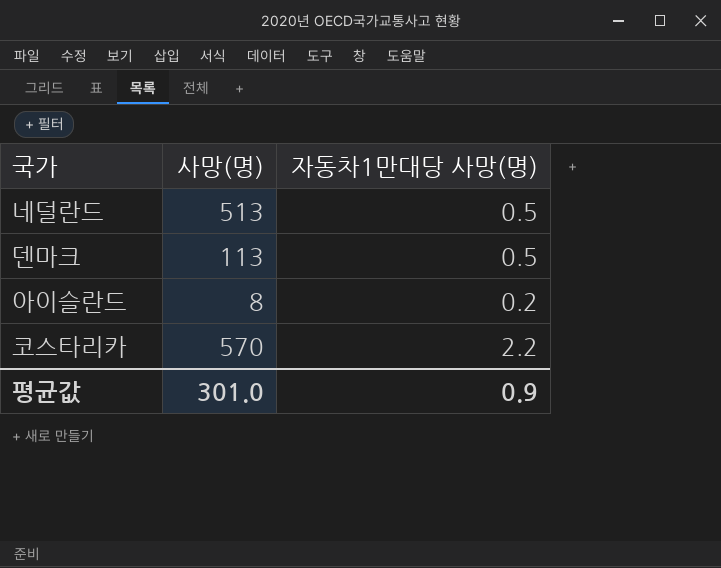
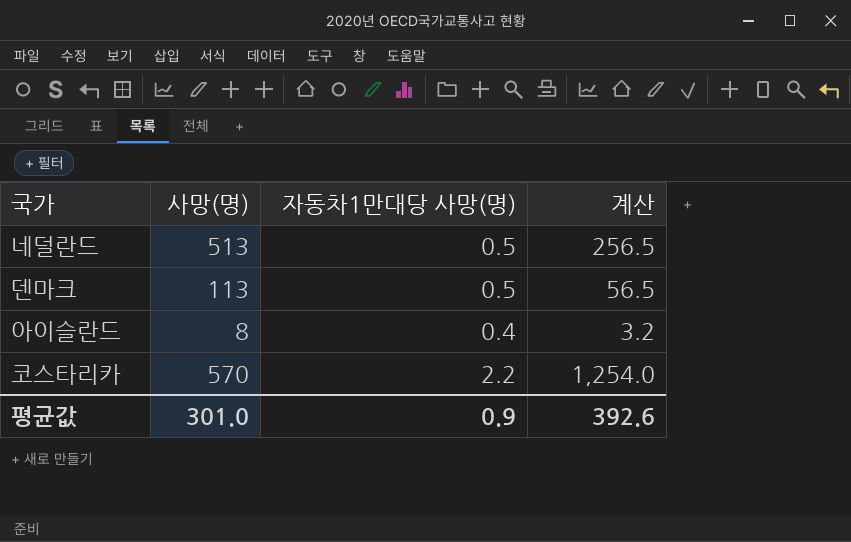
column 계산 | formula: none -> [사망(명)] * [자동차1만대당 사망(명)]
아이슬란드 | 자동차1만대당 사망(명): 0.2 -> 0.4

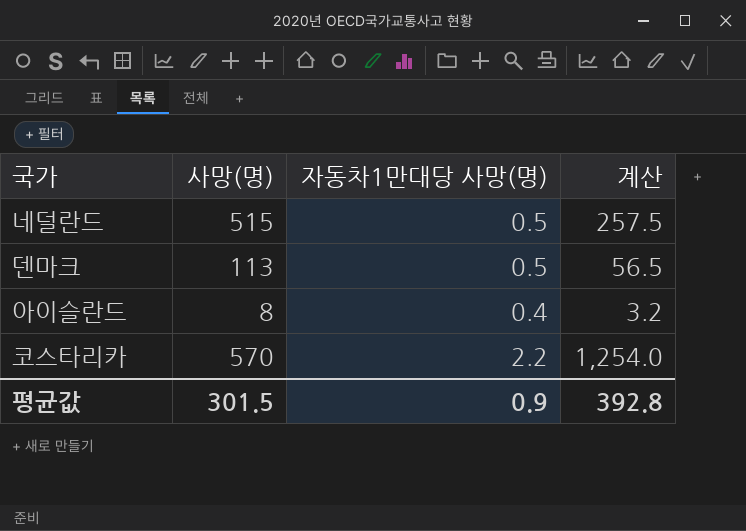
네덜란드 | 사망(명): 513 -> 515
네덜란드 | 계산: 256.5 -> 257.5
평균값 | 사망(명): 301.0 -> 301.5
평균값 | 계산: 392.6 -> 392.8

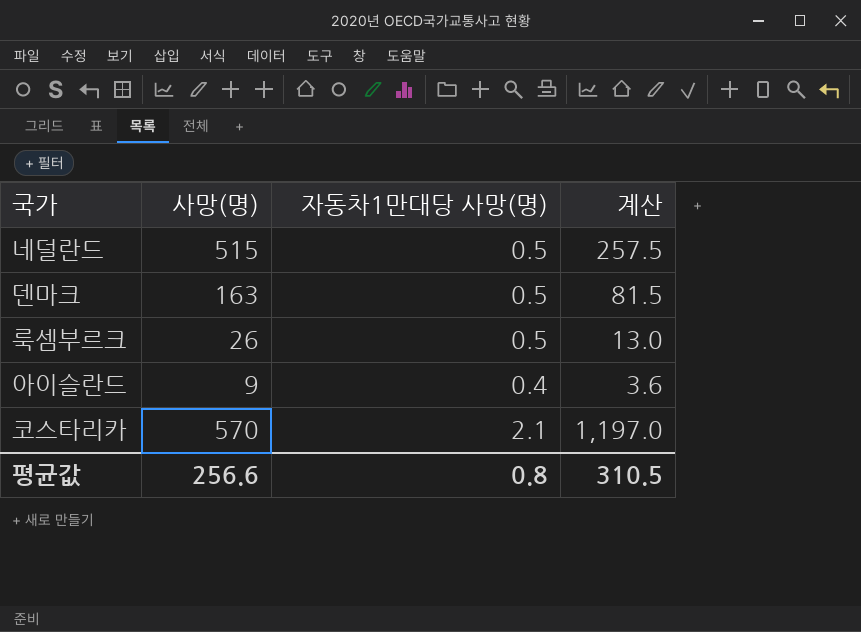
덴마크 | 사망(명): 113 -> 163
덴마크 | 계산: 56.5 -> 81.5
row 룩셈부르크: none -> 26 | 0.5 | 13.0
아이슬란드 | 사망(명): 8 -> 9
아이슬란드 | 계산: 3.2 -> 3.6
코스타리카 | 자동차1만대당 사망(명): 2.2 -> 2.1
코스타리카 | 계산: 1,254.0 -> 1,197.0
평균값 | 사망(명): 301.5 -> 256.6
평균값 | 자동차1만대당 사망(명): 0.9 -> 0.8
평균값 | 계산: 392.8 -> 310.5

